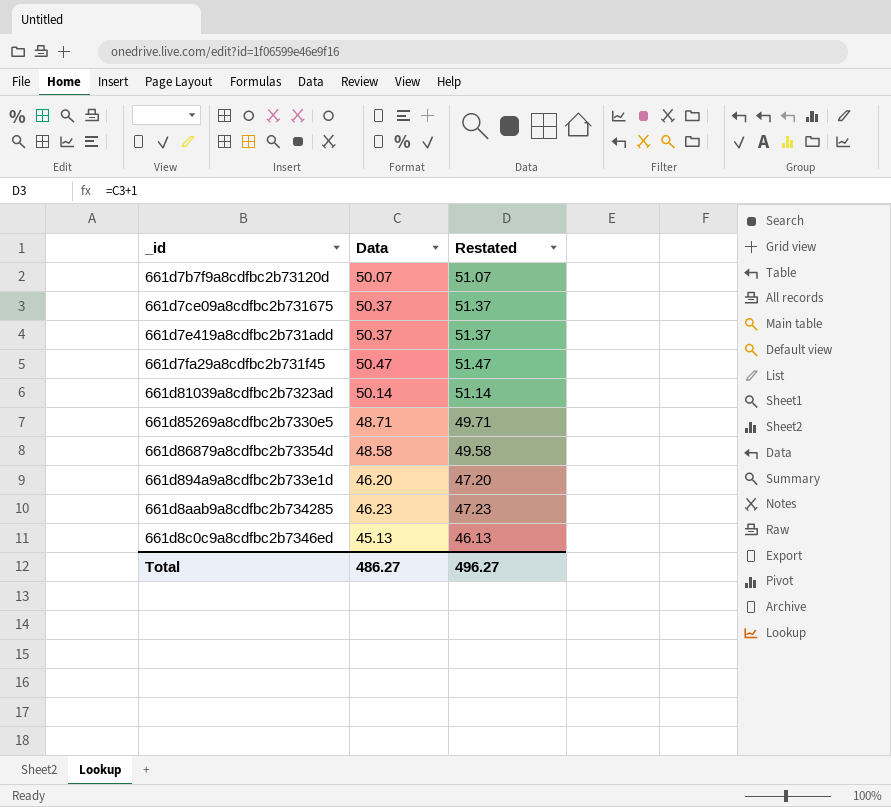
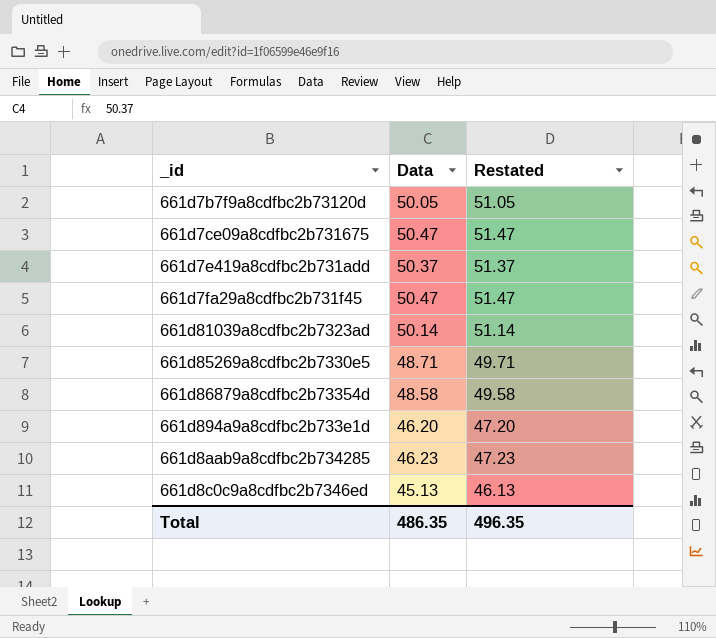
661d7b7f9a8cdfbc2b73120d | Data: 50.07 -> 50.05
661d7b7f9a8cdfbc2b73120d | Restated: 51.07 -> 51.05
661d7ce09a8cdfbc2b731675 | Data: 50.37 -> 50.47
661d7ce09a8cdfbc2b731675 | Restated: 51.37 -> 51.47
Total | Data: 486.27 -> 486.35
Total | Restated: 496.27 -> 496.35

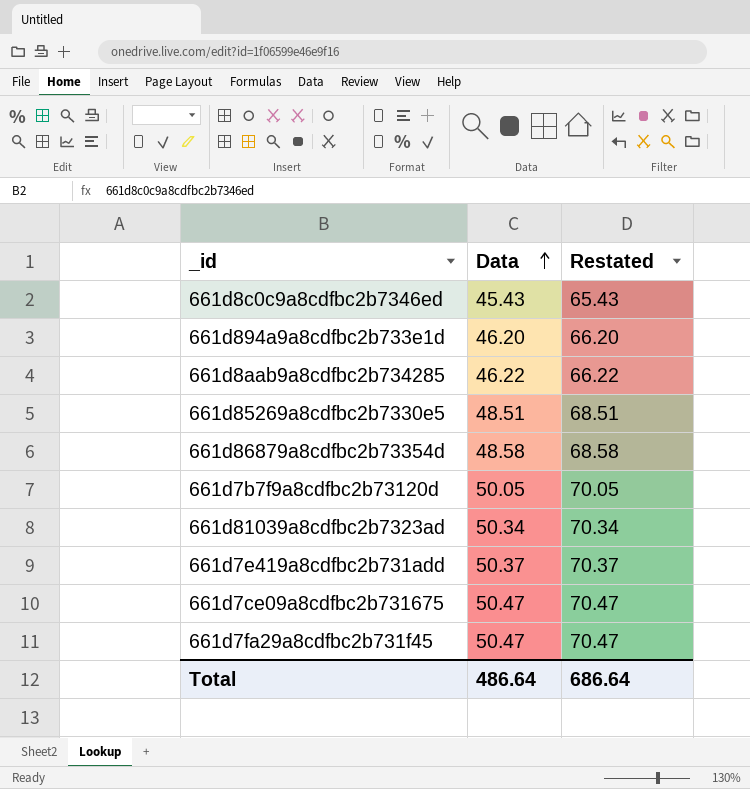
row order: none -> Data ascending
column Restated | formula: [Data] + 1 -> [Data] + 20
661d8c0c9a8cdfbc2b7346ed | Data: 45.13 -> 45.43
661d8aab9a8cdfbc2b734285 | Data: 46.23 -> 46.22
661d85269a8cdfbc2b7330e5 | Data: 48.71 -> 48.51
661d81039a8cdfbc2b7323ad | Data: 50.14 -> 50.34
Total | Data: 486.35 -> 486.64
Total | Restated: 496.35 -> 686.64

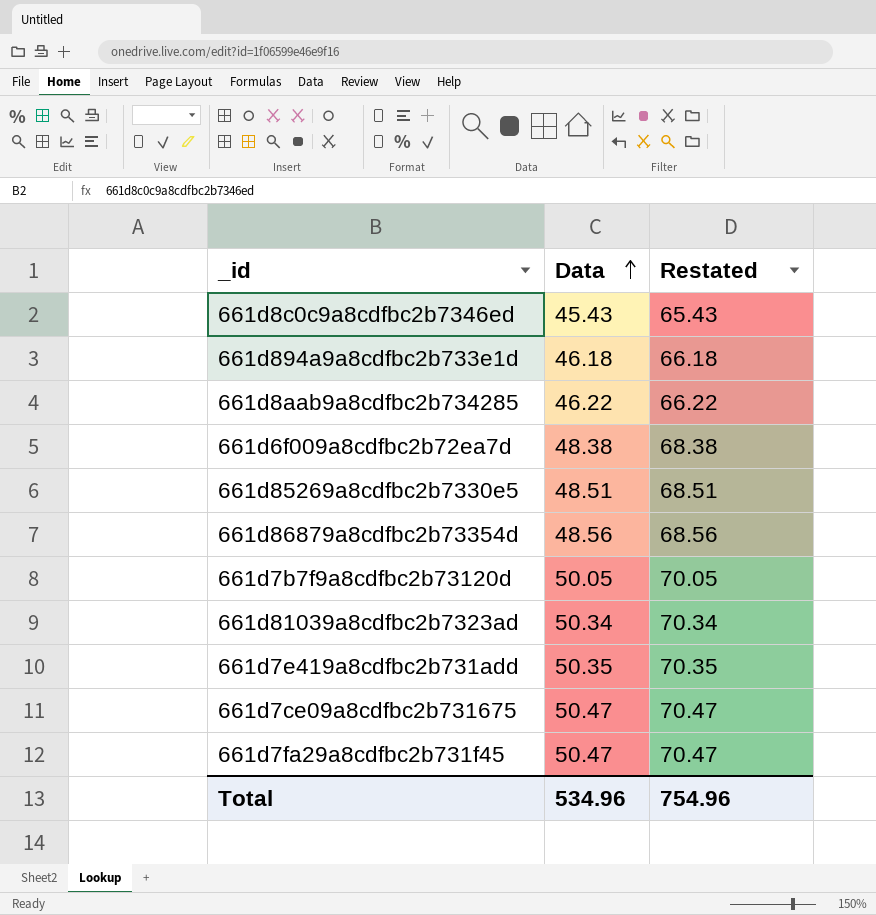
661d894a9a8cdfbc2b733e1d | Data: 46.20 -> 46.18
661d894a9a8cdfbc2b733e1d | Restated: 66.20 -> 66.18
row 661d6f009a8cdfbc2b72ea7d: none -> 48.38 | 68.38
661d86879a8cdfbc2b73354d | Data: 48.58 -> 48.56
661d86879a8cdfbc2b73354d | Restated: 68.58 -> 68.56
661d7e419a8cdfbc2b731add | Data: 50.37 -> 50.35
661d7e419a8cdfbc2b731add | Restated: 70.37 -> 70.35
Total | Data: 486.64 -> 534.96
Total | Restated: 686.64 -> 754.96

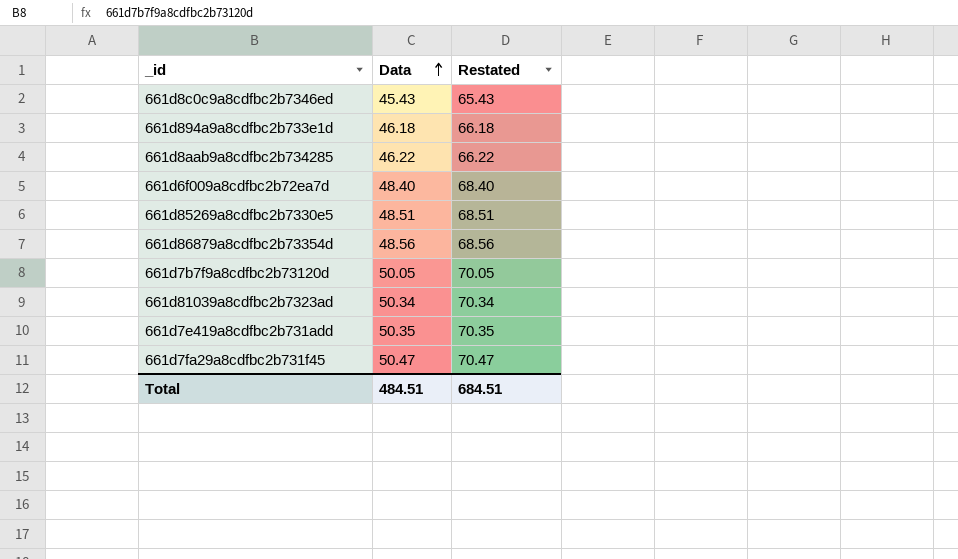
row 661d7ce09a8cdfbc2b731675: 50.47 | 70.47 -> none
661d6f009a8cdfbc2b72ea7d | Data: 48.38 -> 48.40
661d6f009a8cdfbc2b72ea7d | Restated: 68.38 -> 68.40
Total | Data: 534.96 -> 484.51
Total | Restated: 754.96 -> 684.51

